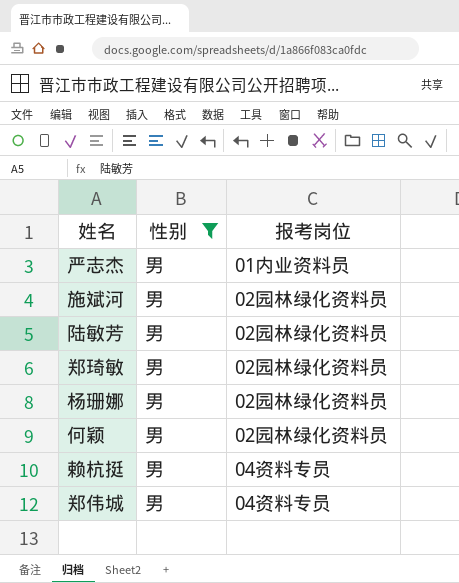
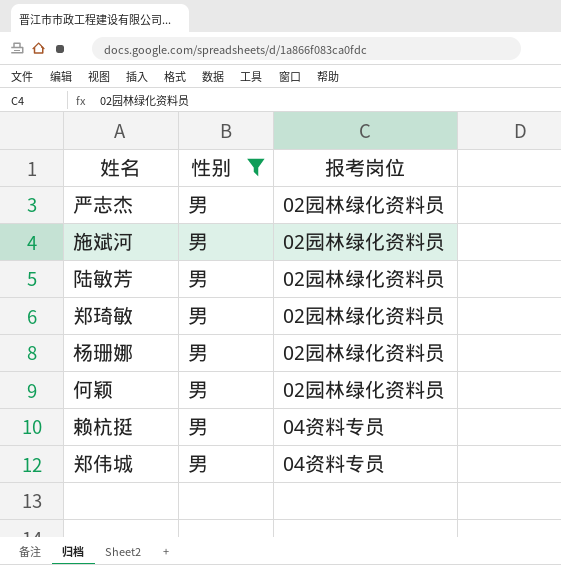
严志杰 | 报考岗位: 01内业资料员 -> 02园林绿化资料员

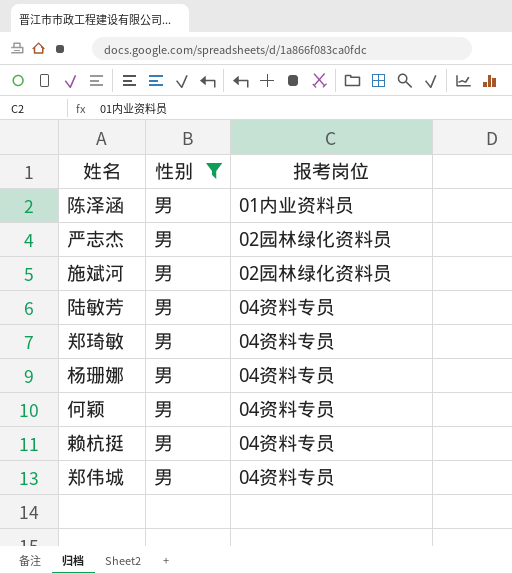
row 陈泽涵: none -> 男 | 01内业资料员
陆敏芳 | 报考岗位: 02园林绿化资料员 -> 04资料专员
郑琦敏 | 报考岗位: 02园林绿化资料员 -> 04资料专员
杨珊娜 | 报考岗位: 02园林绿化资料员 -> 04资料专员
何颖 | 报考岗位: 02园林绿化资料员 -> 04资料专员

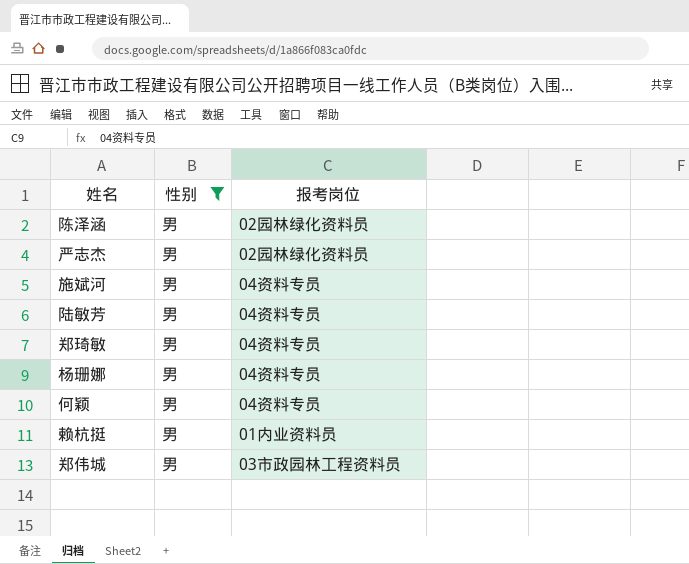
陈泽涵 | 报考岗位: 01内业资料员 -> 02园林绿化资料员
施斌河 | 报考岗位: 02园林绿化资料员 -> 04资料专员
赖杭挺 | 报考岗位: 04资料专员 -> 01内业资料员
郑伟城 | 报考岗位: 04资料专员 -> 03市政园林工程资料员

